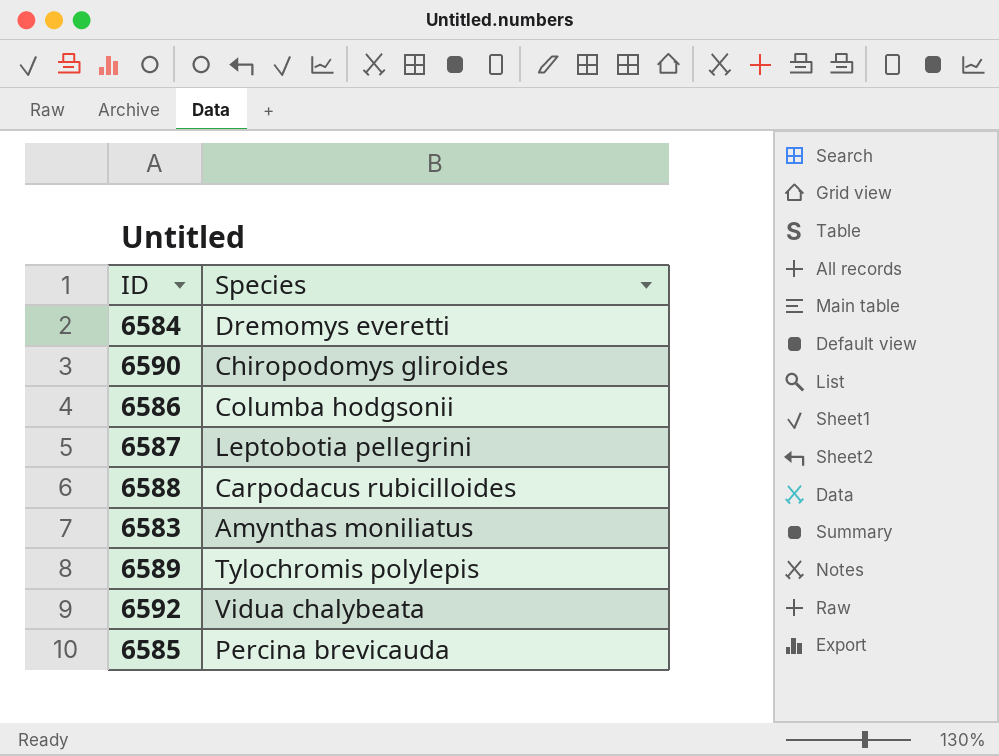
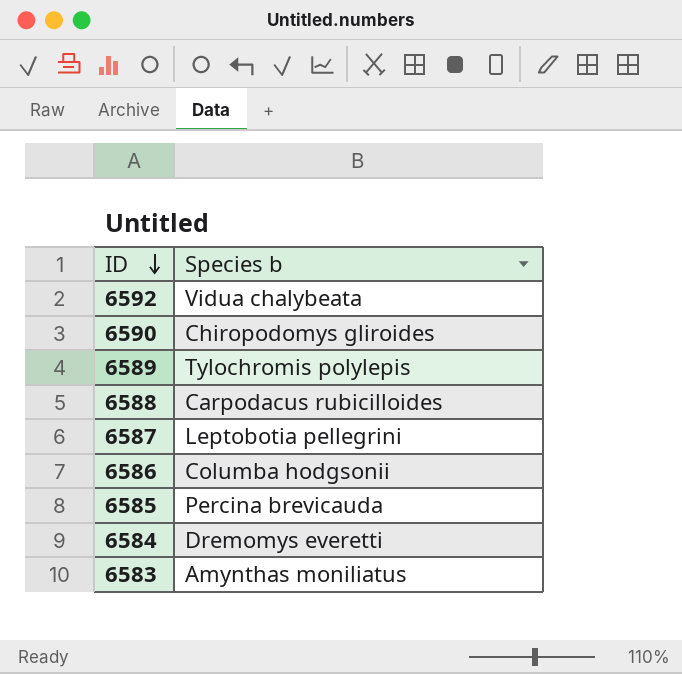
row order: none -> ID descending
column name: Species -> Species b

